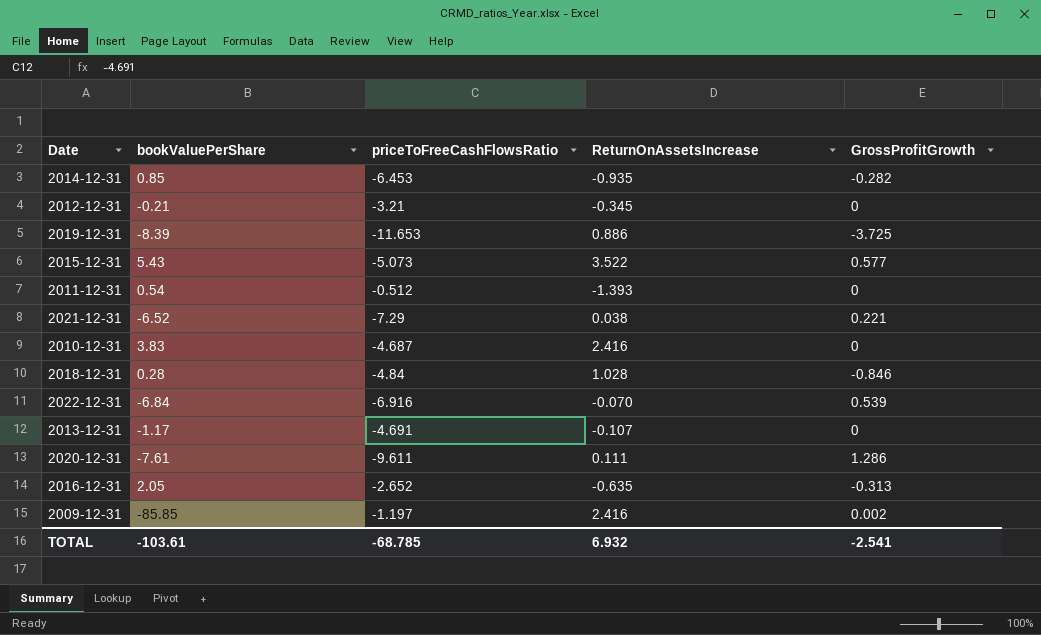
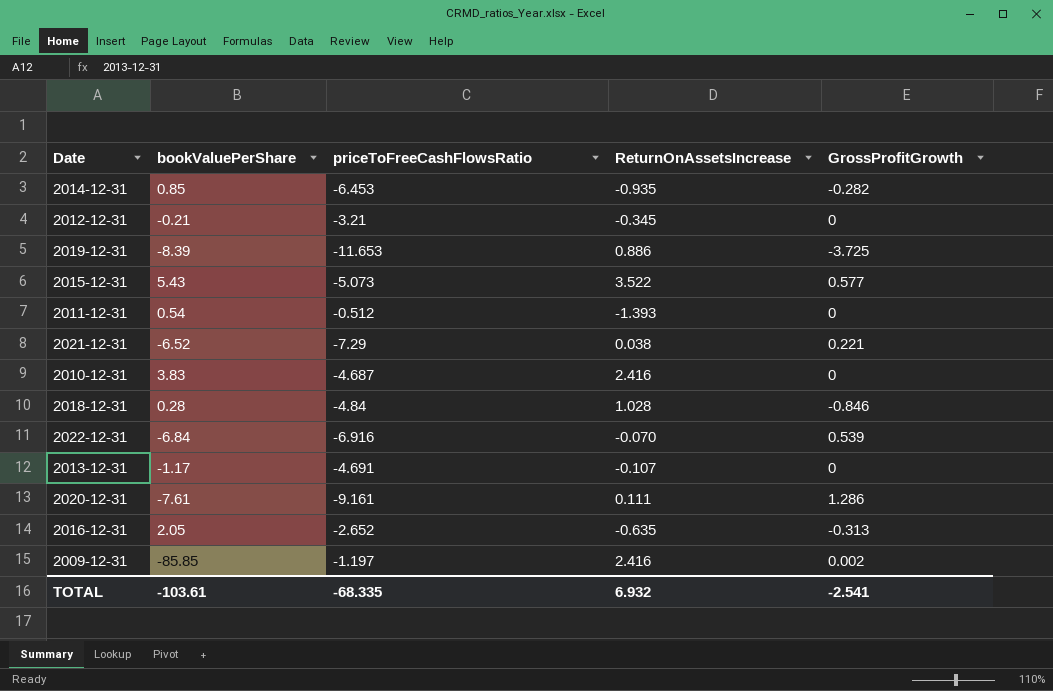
2020-12-31 | priceToFreeCashFlowsRatio: -9.611 -> -9.161
TOTAL | priceToFreeCashFlowsRatio: -68.785 -> -68.335

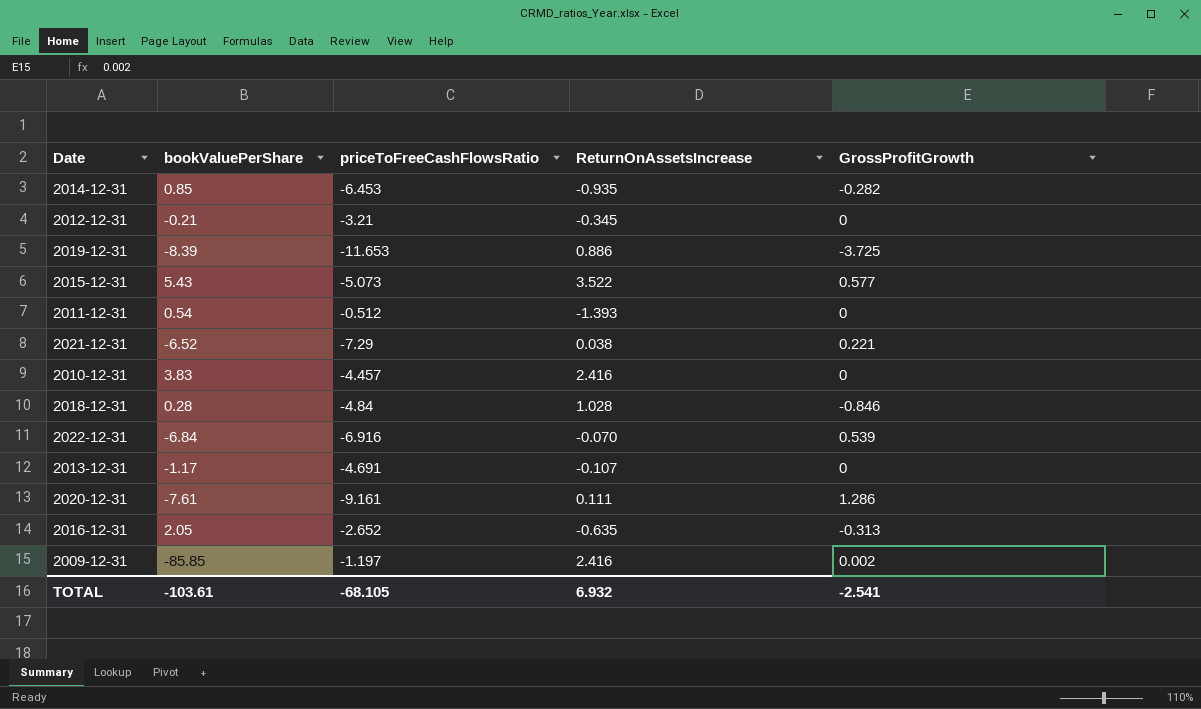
2010-12-31 | priceToFreeCashFlowsRatio: -4.687 -> -4.457
TOTAL | priceToFreeCashFlowsRatio: -68.335 -> -68.105

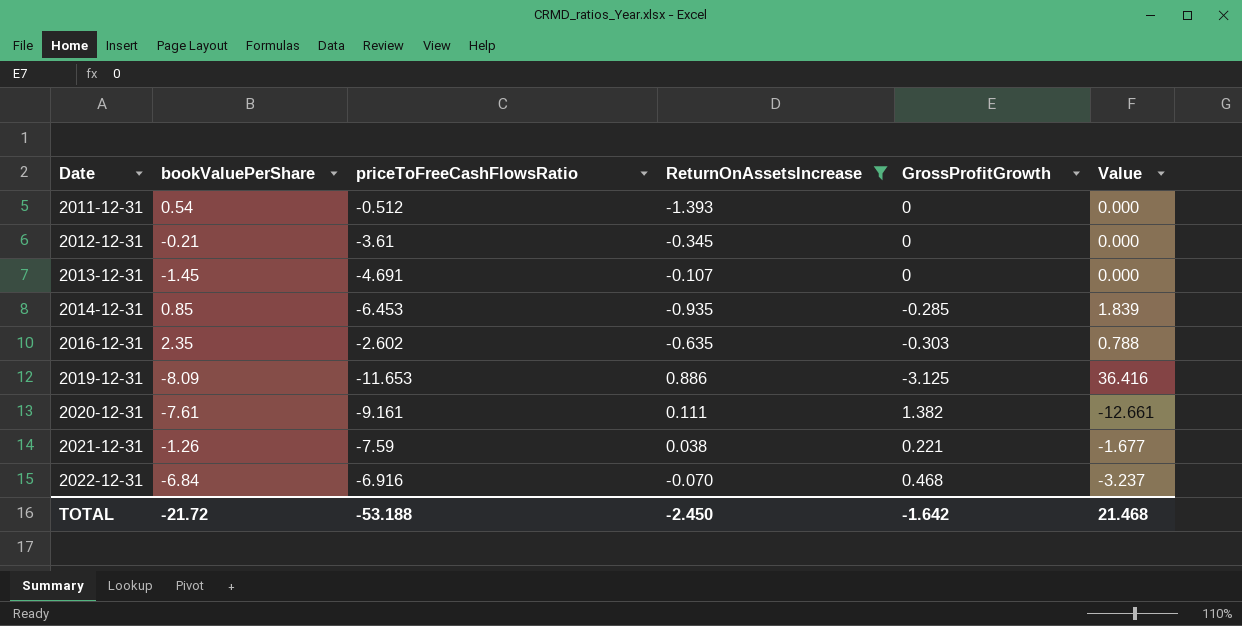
filter: none -> ReturnOnAssetsIncrease <= 0.886
row order: none -> Date ascending
column Value | formula: none -> [priceToFreeCashFlowsRatio] * [GrossProfitGrowth]
2012-12-31 | priceToFreeCashFlowsRatio: -3.21 -> -3.61
2013-12-31 | bookValuePerShare: -1.17 -> -1.45
2014-12-31 | GrossProfitGrowth: -0.282 -> -0.285
2016-12-31 | bookValuePerShare: 2.05 -> 2.35
2016-12-31 | priceToFreeCashFlowsRatio: -2.652 -> -2.602
2016-12-31 | GrossProfitGrowth: -0.313 -> -0.303
2019-12-31 | bookValuePerShare: -8.39 -> -8.09
2019-12-31 | GrossProfitGrowth: -3.725 -> -3.125
2020-12-31 | GrossProfitGrowth: 1.286 -> 1.382
2021-12-31 | bookValuePerShare: -6.52 -> -1.26
2021-12-31 | priceToFreeCashFlowsRatio: -7.29 -> -7.59
2022-12-31 | GrossProfitGrowth: 0.539 -> 0.468
TOTAL | bookValuePerShare: -103.61 -> -21.72
TOTAL | priceToFreeCashFlowsRatio: -68.105 -> -53.188
TOTAL | ReturnOnAssetsIncrease: 6.932 -> -2.450
TOTAL | GrossProfitGrowth: -2.541 -> -1.642

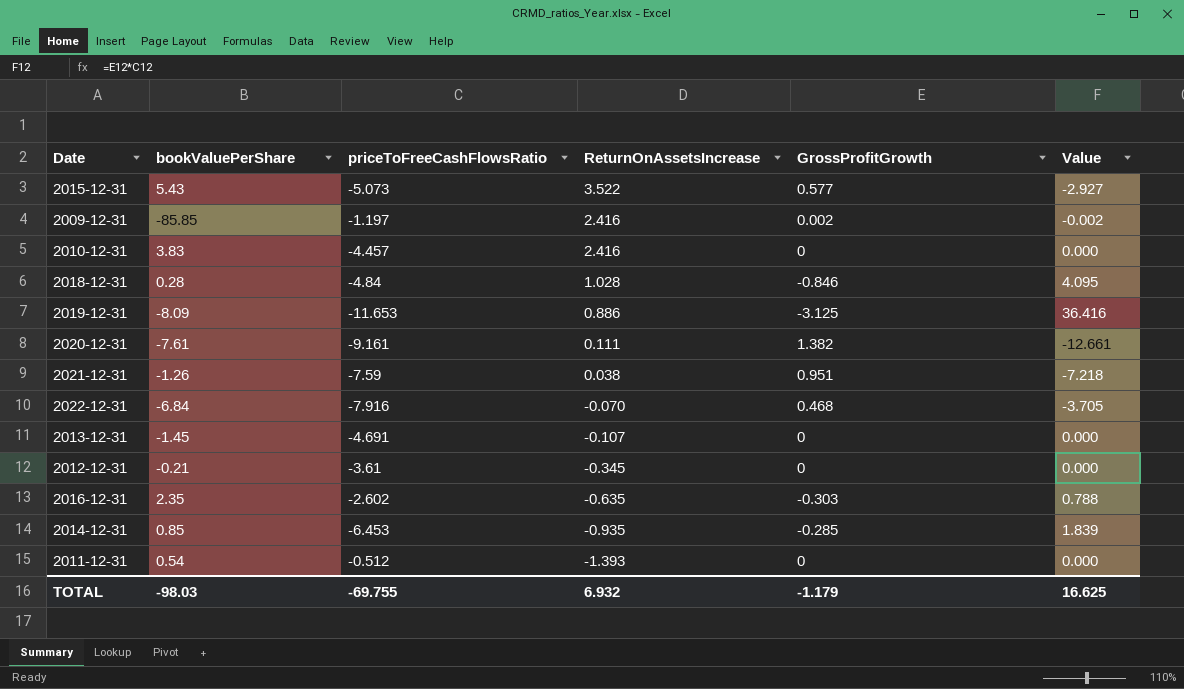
filter: ReturnOnAssetsIncrease <= 0.886 -> none
row order: Date ascending -> ReturnOnAssetsIncrease descending
2021-12-31 | GrossProfitGrowth: 0.221 -> 0.951
2021-12-31 | Value: -1.677 -> -7.218
2022-12-31 | priceToFreeCashFlowsRatio: -6.916 -> -7.916
2022-12-31 | Value: -3.237 -> -3.705
TOTAL | bookValuePerShare: -21.72 -> -98.03
TOTAL | priceToFreeCashFlowsRatio: -53.188 -> -69.755
TOTAL | ReturnOnAssetsIncrease: -2.450 -> 6.932
TOTAL | GrossProfitGrowth: -1.642 -> -1.179
TOTAL | Value: 21.468 -> 16.625

